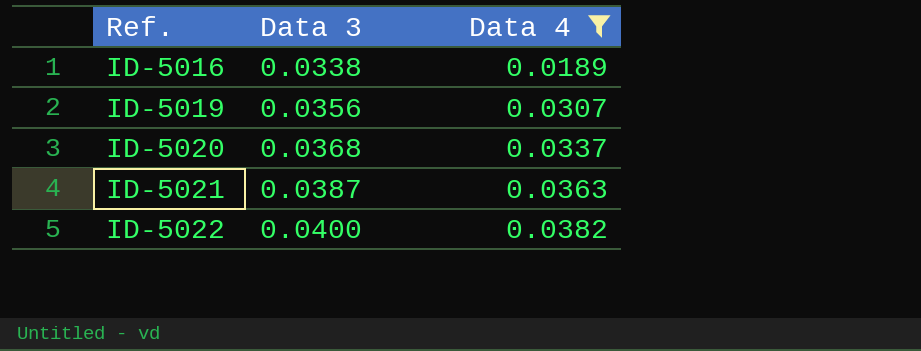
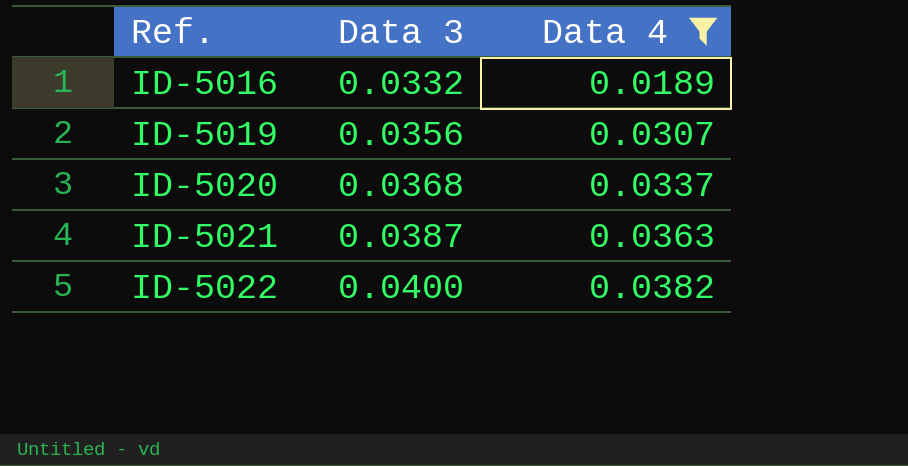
ID-5016 | Data 3: 0.0338 -> 0.0332

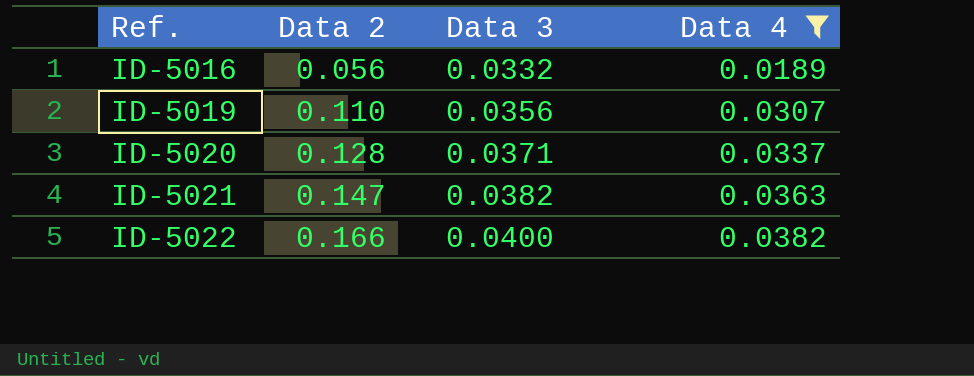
column Data 2 | position: none -> 2
ID-5020 | Data 3: 0.0368 -> 0.0371
ID-5021 | Data 3: 0.0387 -> 0.0382

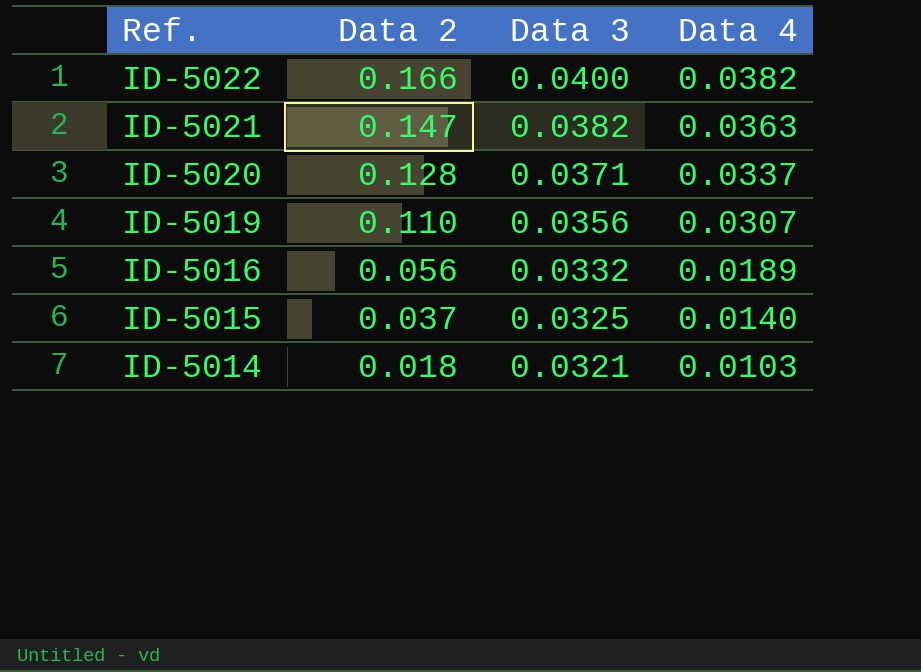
filter: Data 4 >= 0.0189 -> none
row order: Ref. ascending -> Ref. descending

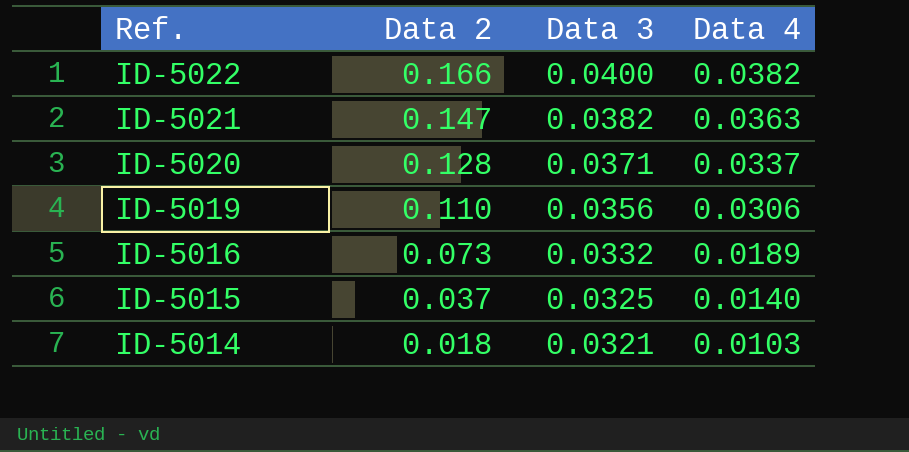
ID-5019 | Data 4: 0.0307 -> 0.0306
ID-5016 | Data 2: 0.056 -> 0.073

